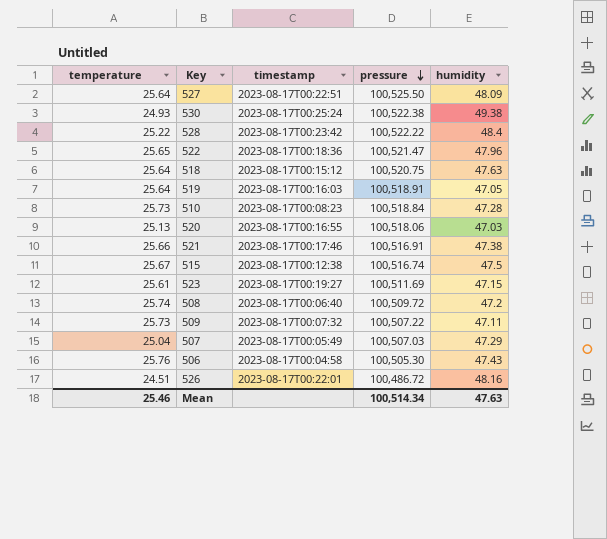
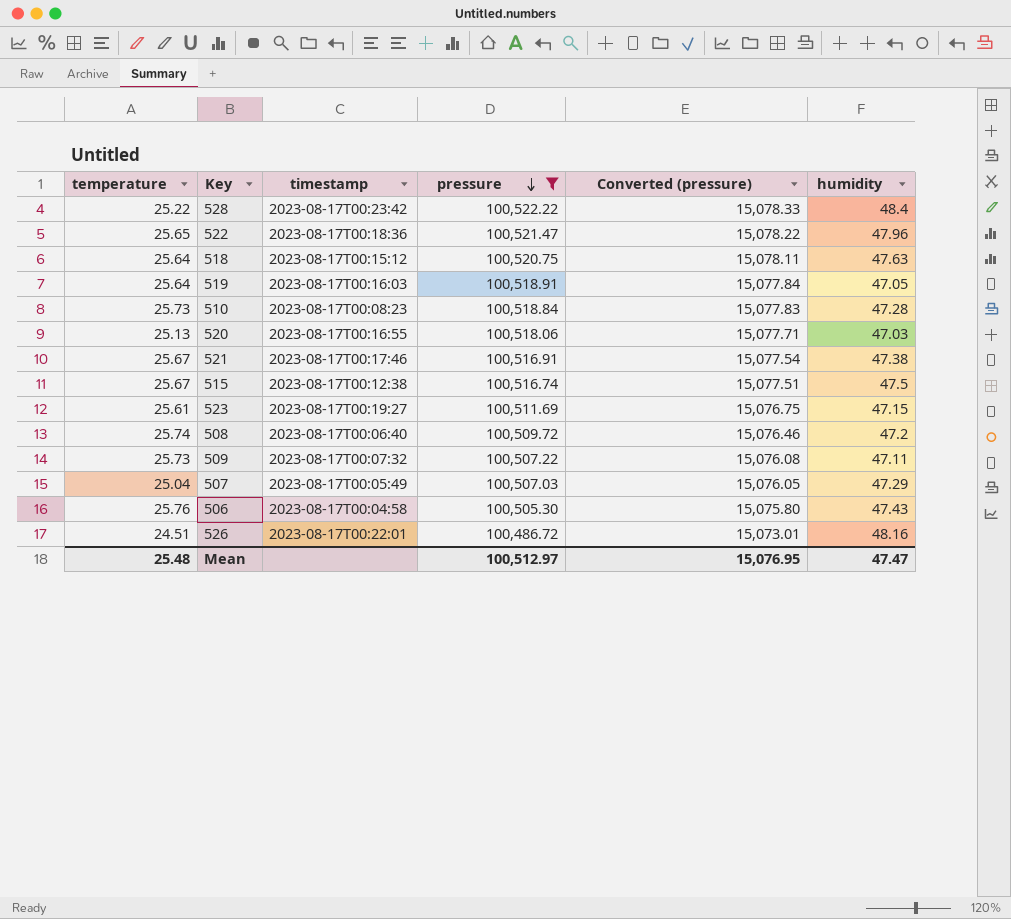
filter: none -> pressure <= 100,522.22
column Converted (pressure) | formula: none -> [pressure] * 0.15
521 | temperature: 25.66 -> 25.67
Mean | temperature: 25.46 -> 25.48
Mean | pressure: 100,514.34 -> 100,512.97
Mean | humidity: 47.63 -> 47.47

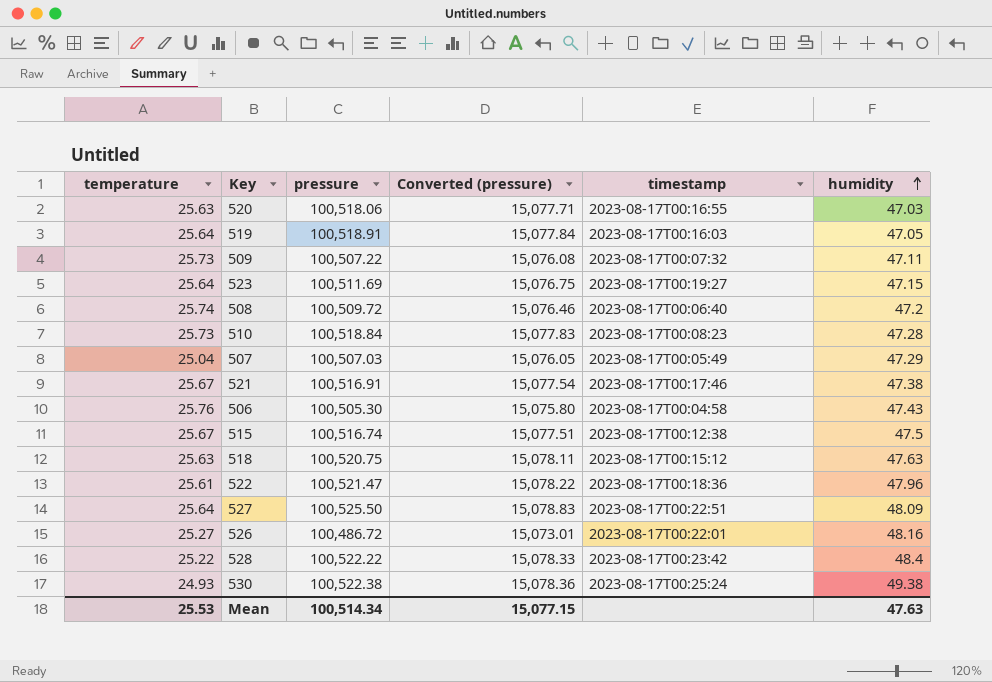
filter: pressure <= 100,522.22 -> none
row order: pressure descending -> humidity ascending
column timestamp | position: 3 -> 5
520 | temperature: 25.13 -> 25.63
523 | temperature: 25.61 -> 25.64
518 | temperature: 25.64 -> 25.63
522 | temperature: 25.65 -> 25.61
526 | temperature: 24.51 -> 25.27
Mean | temperature: 25.48 -> 25.53
Mean | pressure: 100,512.97 -> 100,514.34
Mean | Converted (pressure): 15,076.95 -> 15,077.15
Mean | humidity: 47.47 -> 47.63

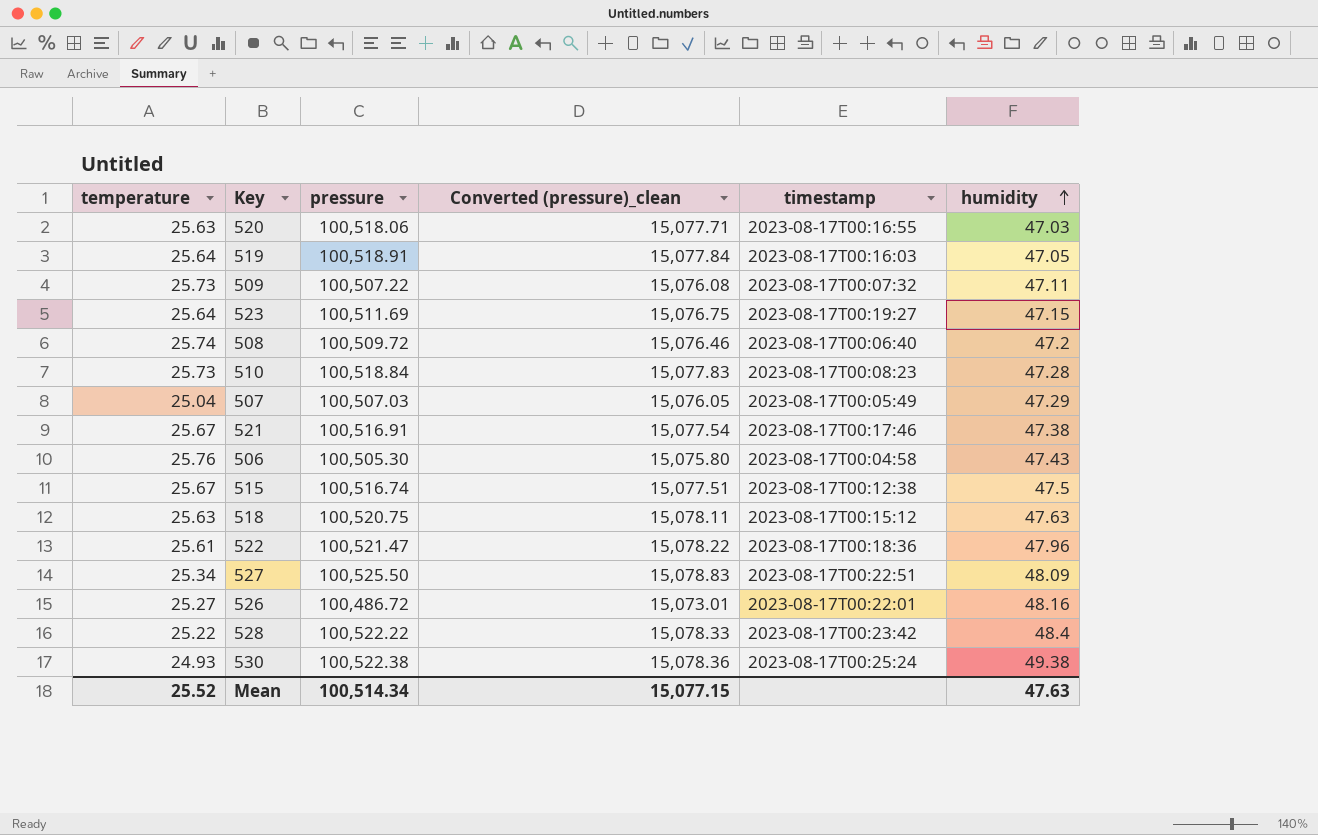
column name: Converted (pressure) -> Converted (pressure)_clean
527 | temperature: 25.64 -> 25.34
Mean | temperature: 25.53 -> 25.52

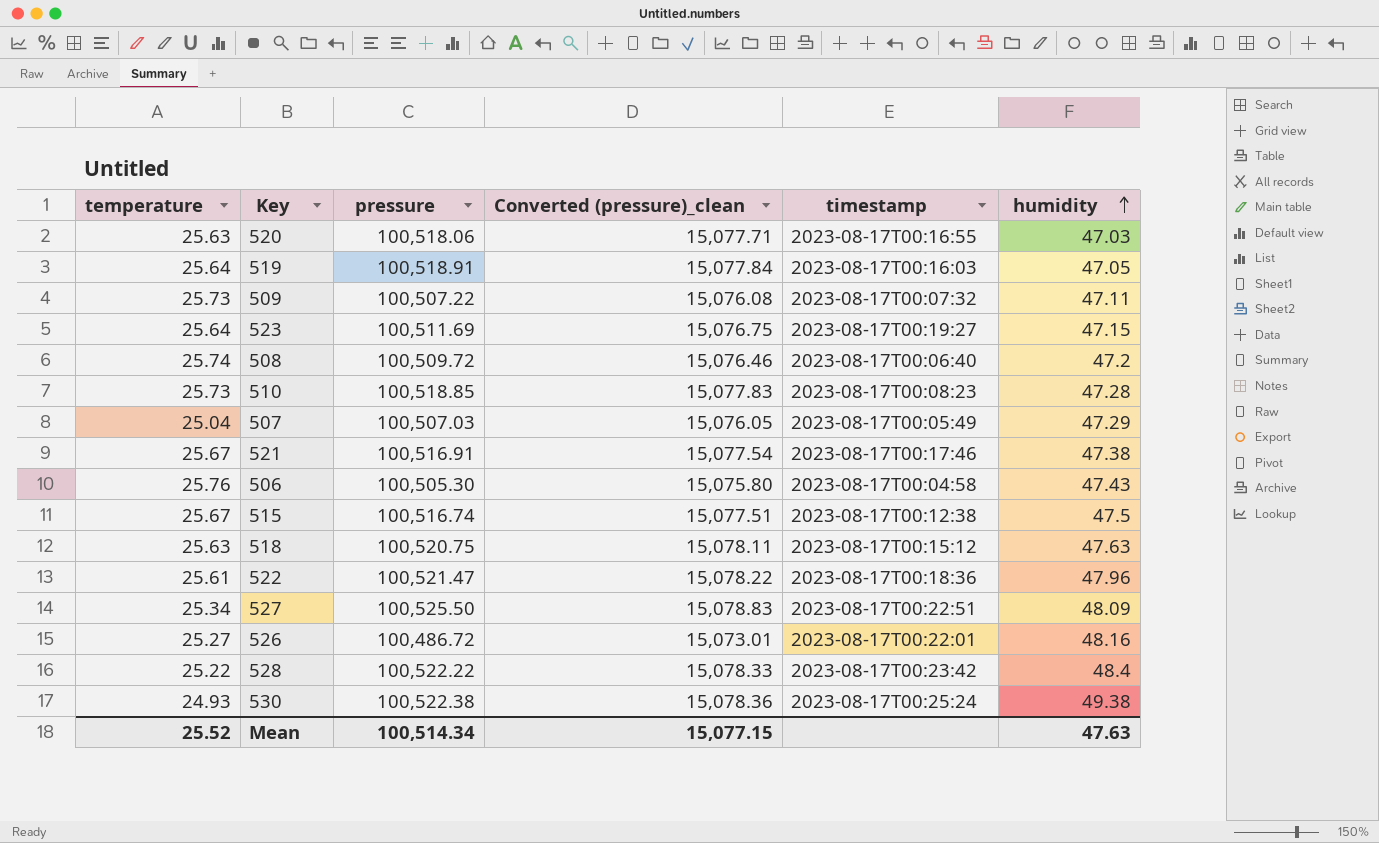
510 | pressure: 100,518.84 -> 100,518.85

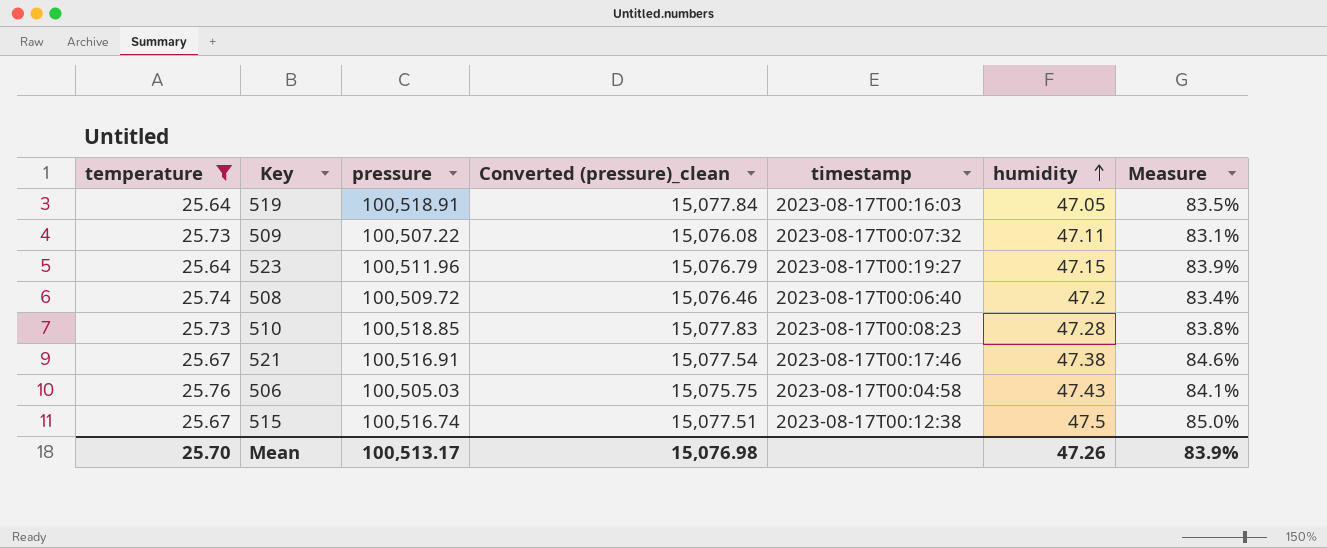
filter: none -> temperature >= 25.64
column Measure | formula: none -> ([humidity] - [temperature]) / [temperature]
523 | pressure: 100,511.69 -> 100,511.96
523 | Converted (pressure)_clean: 15,076.75 -> 15,076.79
506 | pressure: 100,505.30 -> 100,505.03
506 | Converted (pressure)_clean: 15,075.80 -> 15,075.75
Mean | temperature: 25.52 -> 25.70
Mean | pressure: 100,514.34 -> 100,513.17
Mean | Converted (pressure)_clean: 15,077.15 -> 15,076.98
Mean | humidity: 47.63 -> 47.26

